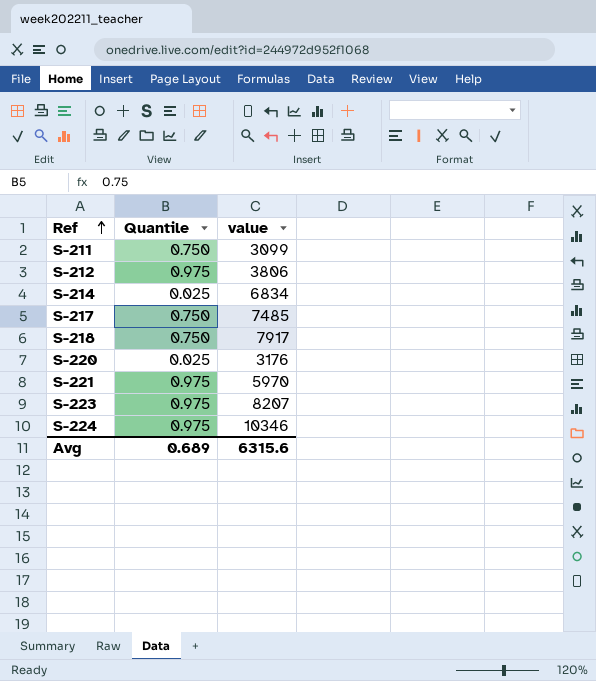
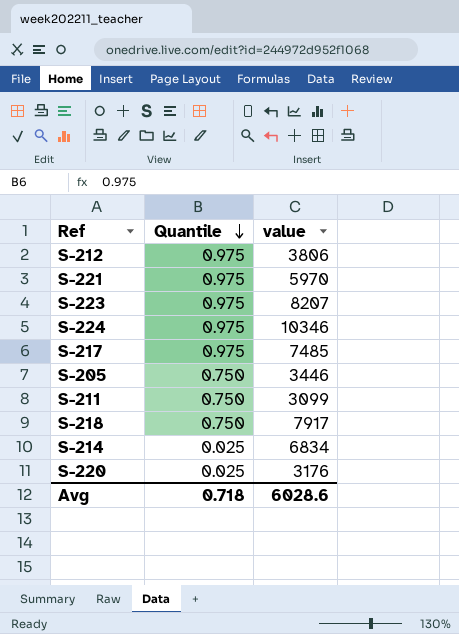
row order: Ref ascending -> Quantile descending
S-217 | Quantile: 0.750 -> 0.975
row S-205: none -> 0.750 | 3446
Avg | Quantile: 0.689 -> 0.718
Avg | value: 6315.6 -> 6028.6

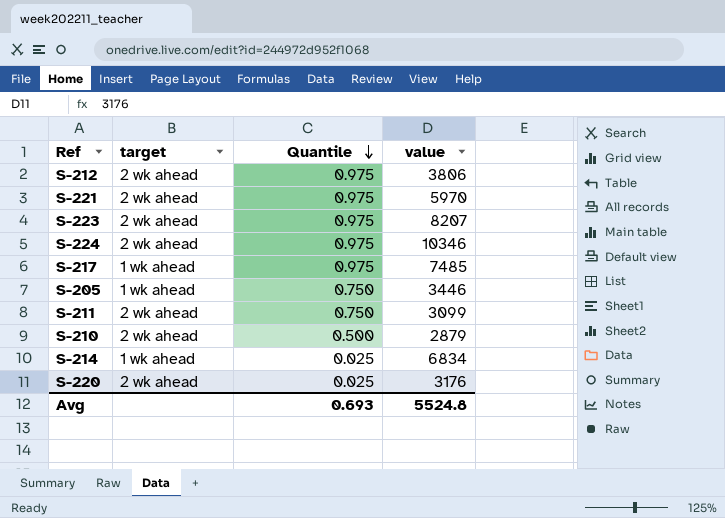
column target | position: none -> 2
row S-218: 0.750 | 7917 -> none
row S-210: none -> 2 wk ahead | 0.500 | 2879
Avg | Quantile: 0.718 -> 0.693
Avg | value: 6028.6 -> 5524.8

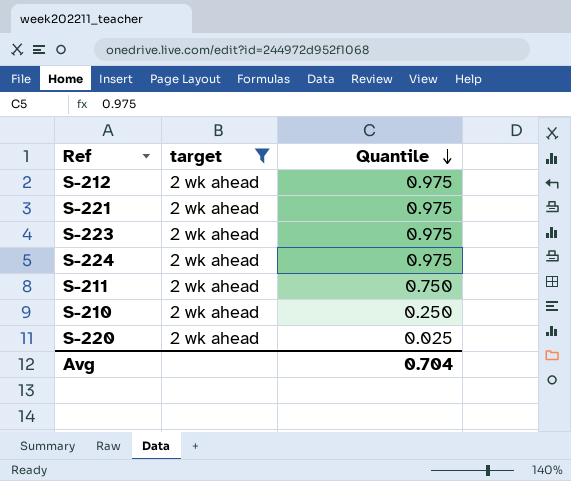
filter: none -> target = 2 wk ahead
column value | position: 4 -> none
S-210 | Quantile: 0.500 -> 0.250
Avg | Quantile: 0.693 -> 0.704

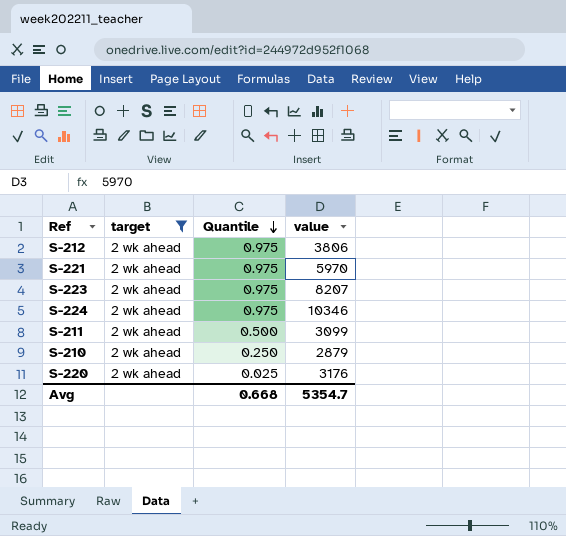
column value | position: none -> 4
S-211 | Quantile: 0.750 -> 0.500
Avg | Quantile: 0.704 -> 0.668

